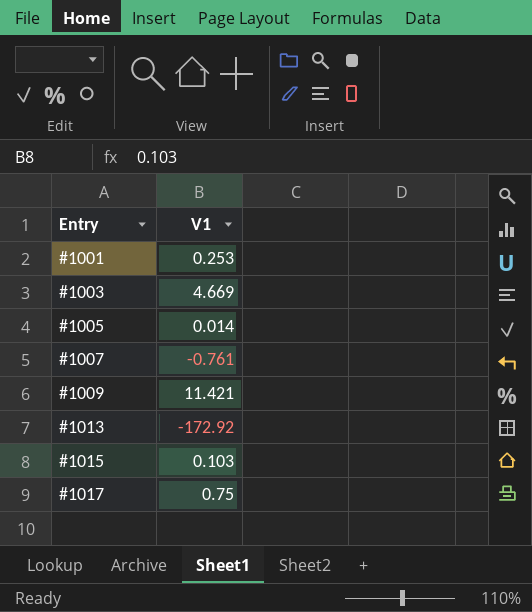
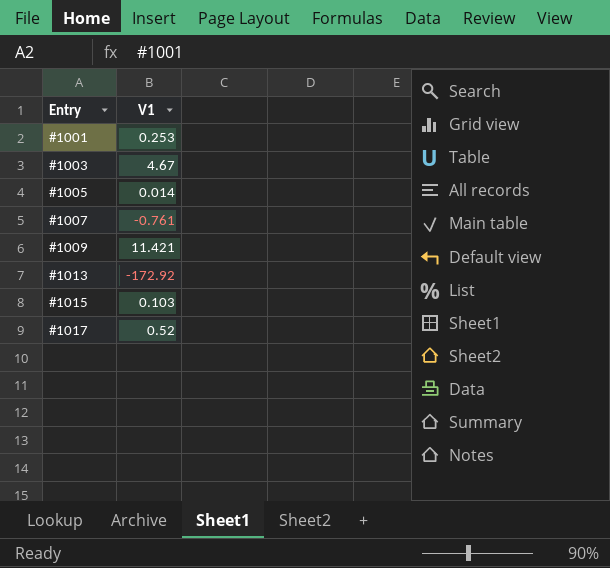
#1003 | V1: 4.669 -> 4.67
#1017 | V1: 0.75 -> 0.52

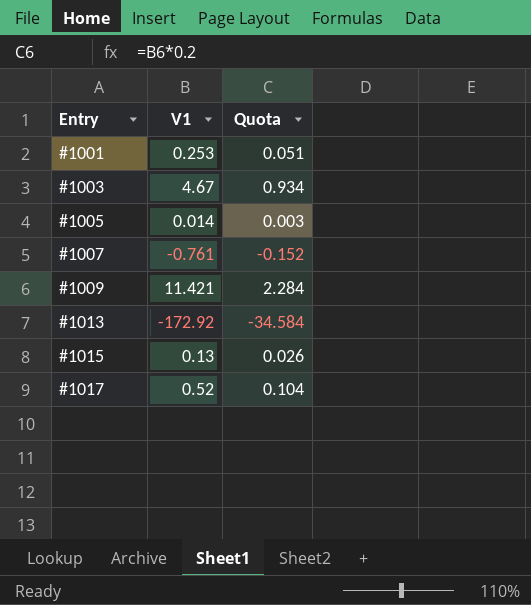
column Quota | formula: none -> [V1] * 0.2
#1015 | V1: 0.103 -> 0.13

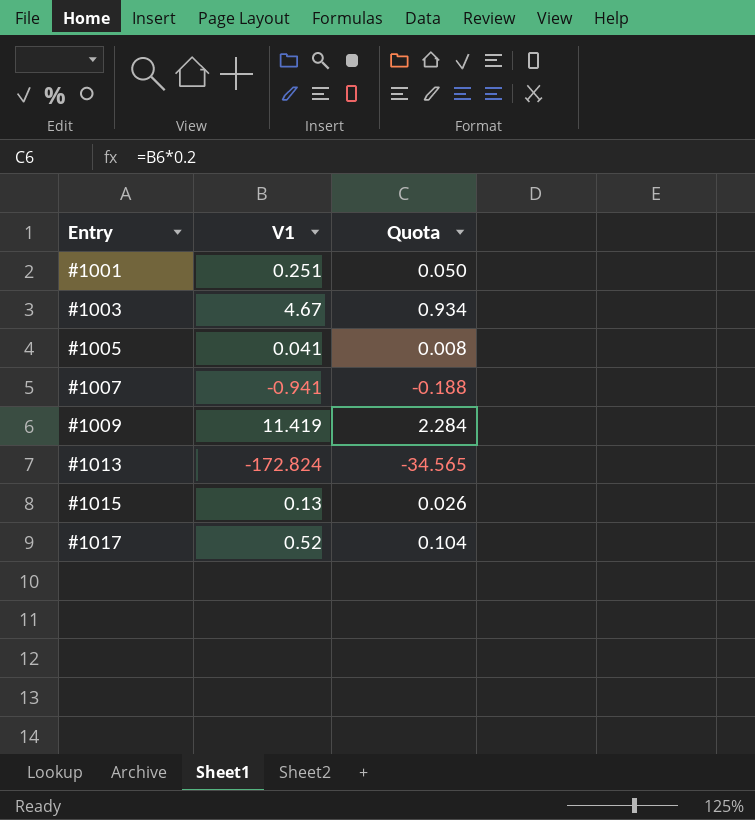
#1001 | V1: 0.253 -> 0.251
#1001 | Quota: 0.051 -> 0.050
#1005 | V1: 0.014 -> 0.041
#1005 | Quota: 0.003 -> 0.008
#1007 | V1: -0.761 -> -0.941
#1007 | Quota: -0.152 -> -0.188
#1009 | V1: 11.421 -> 11.419
#1013 | V1: -172.92 -> -172.824
#1013 | Quota: -34.584 -> -34.565

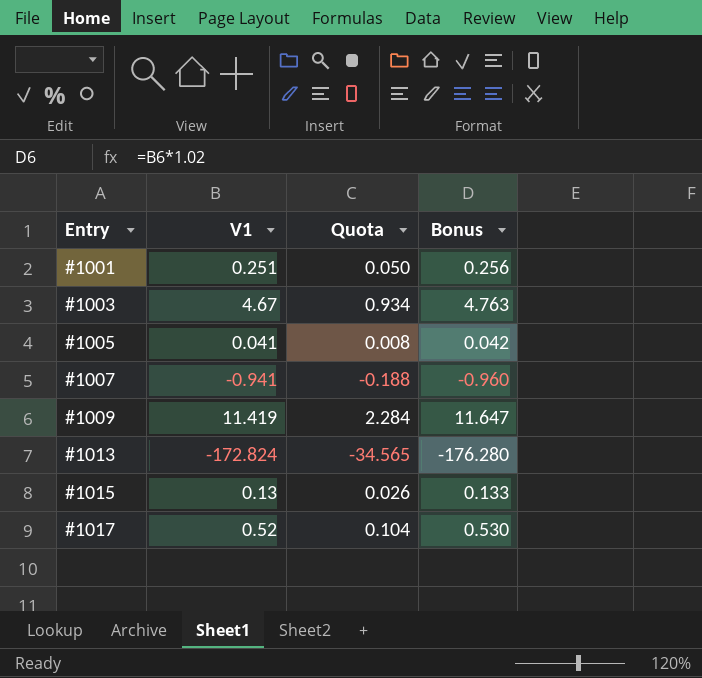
column Bonus | formula: none -> [V1] * 1.02

